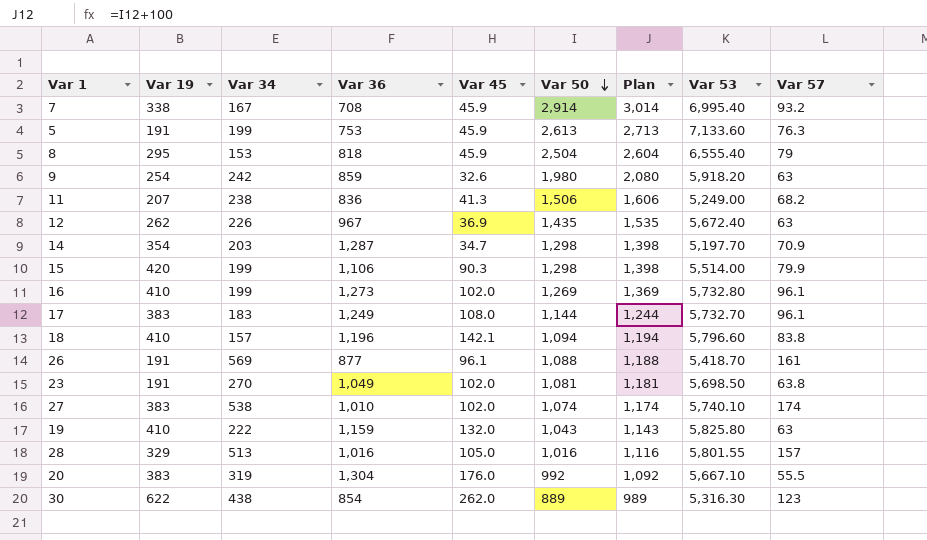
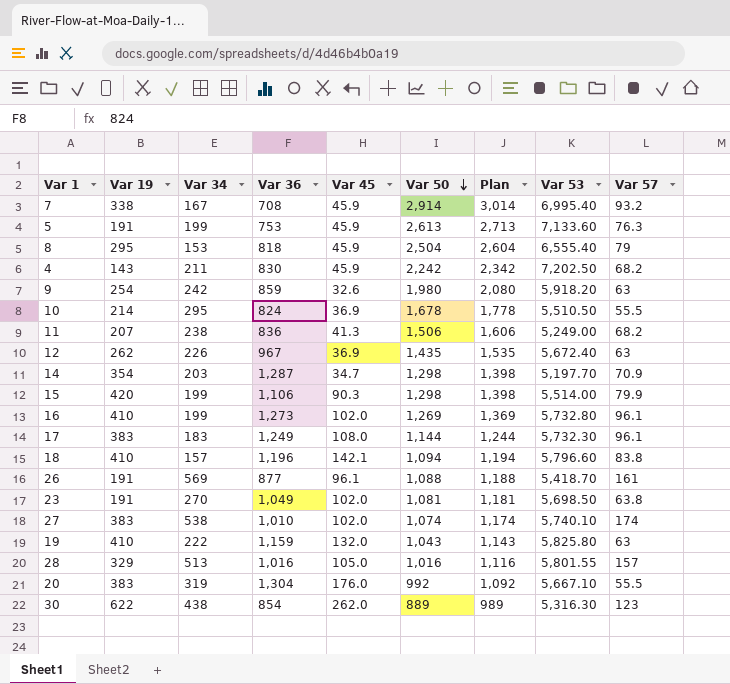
row 4: none -> 143 | 211 | 830 | 45.9 | 2,242 | 2,342 | 7,202.50 | 68.2
row 10: none -> 214 | 295 | 824 | 36.9 | 1,678 | 1,778 | 5,510.50 | 55.5
17 | Var 53: 5,732.70 -> 5,732.30

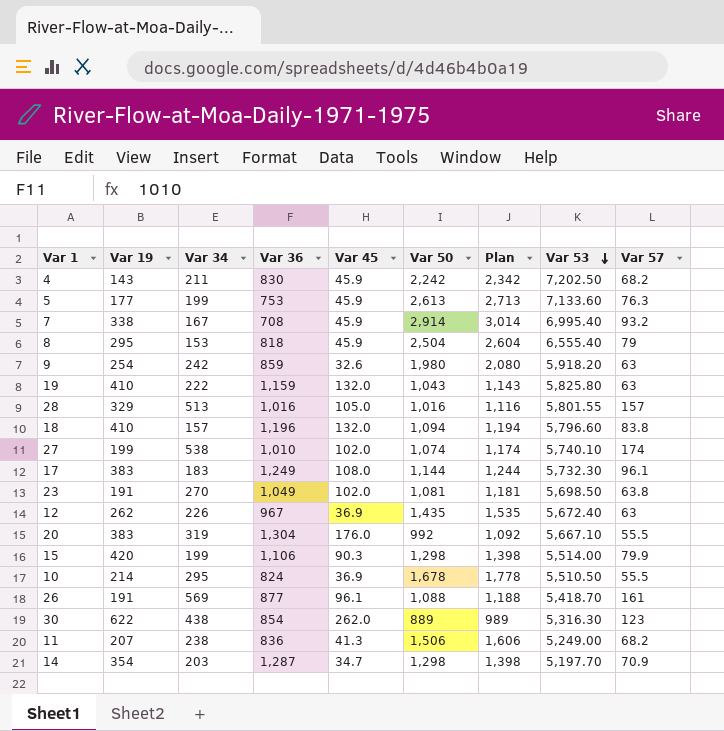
row order: Var 50 descending -> Var 53 descending
row 16: 410 | 199 | 1,273 | 102.0 | 1,269 | 1,369 | 5,732.80 | 96.1 -> none
5 | Var 19: 191 -> 177
18 | Var 45: 142.1 -> 132.0
27 | Var 19: 383 -> 199

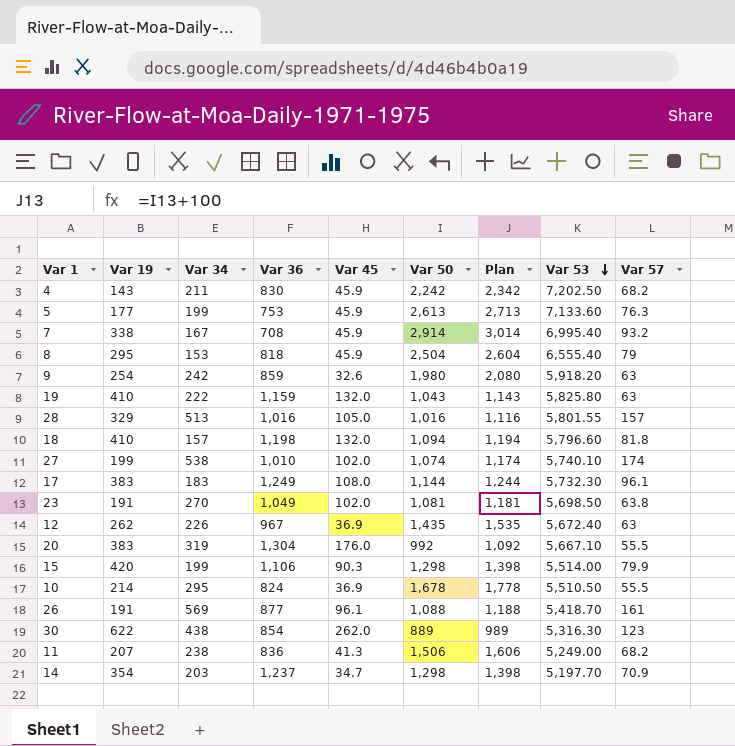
18 | Var 36: 1,196 -> 1,198
18 | Var 57: 83.8 -> 81.8
14 | Var 36: 1,287 -> 1,237

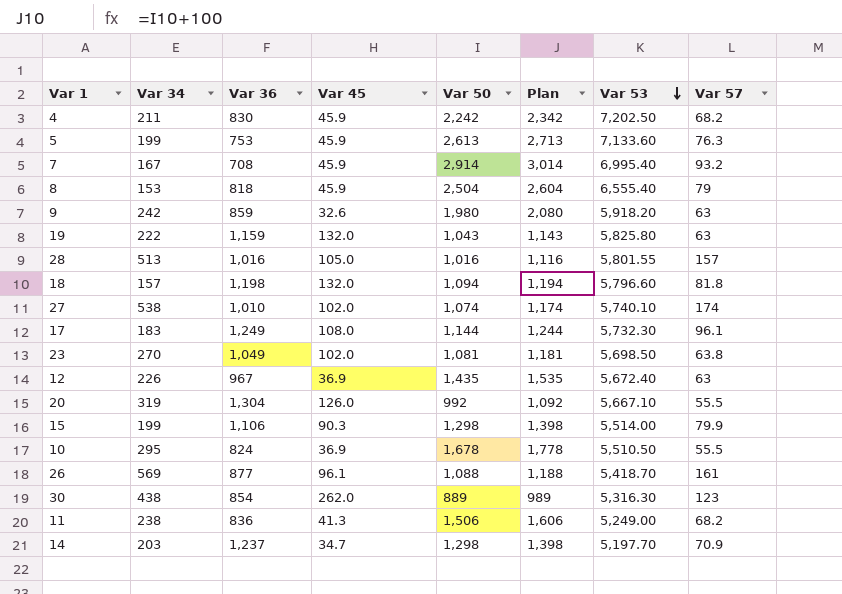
column Var 19 | position: 2 -> none
20 | Var 45: 176.0 -> 126.0

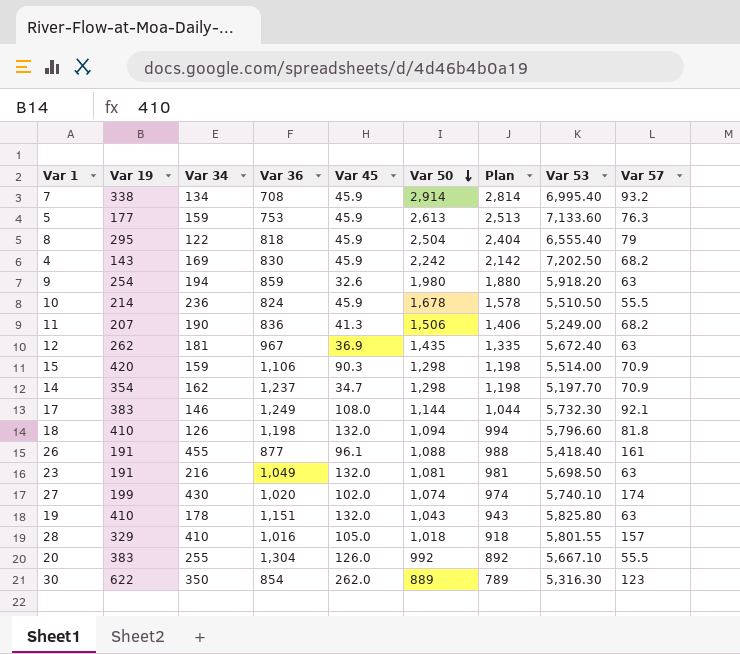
row order: Var 53 descending -> Var 50 descending
column Var 19 | position: none -> 2
column Plan | formula: [Var 50] + 100 -> [Var 50] - 100
7 | Var 34: 167 -> 134
5 | Var 34: 199 -> 159
8 | Var 34: 153 -> 122
4 | Var 34: 211 -> 169
9 | Var 34: 242 -> 194
10 | Var 34: 295 -> 236
10 | Var 45: 36.9 -> 45.9
11 | Var 34: 238 -> 190
12 | Var 34: 226 -> 181
15 | Var 34: 199 -> 159
15 | Var 57: 79.9 -> 70.9
14 | Var 34: 203 -> 162
17 | Var 34: 183 -> 146
17 | Var 57: 96.1 -> 92.1
18 | Var 34: 157 -> 126
26 | Var 34: 569 -> 455
26 | Var 53: 5,418.70 -> 5,418.40
23 | Var 34: 270 -> 216
23 | Var 45: 102.0 -> 132.0
23 | Var 57: 63.8 -> 63
27 | Var 34: 538 -> 430
27 | Var 36: 1,010 -> 1,020
19 | Var 34: 222 -> 178
19 | Var 36: 1,159 -> 1,151
28 | Var 34: 513 -> 410
28 | Var 50: 1,016 -> 1,018
20 | Var 34: 319 -> 255
30 | Var 34: 438 -> 350

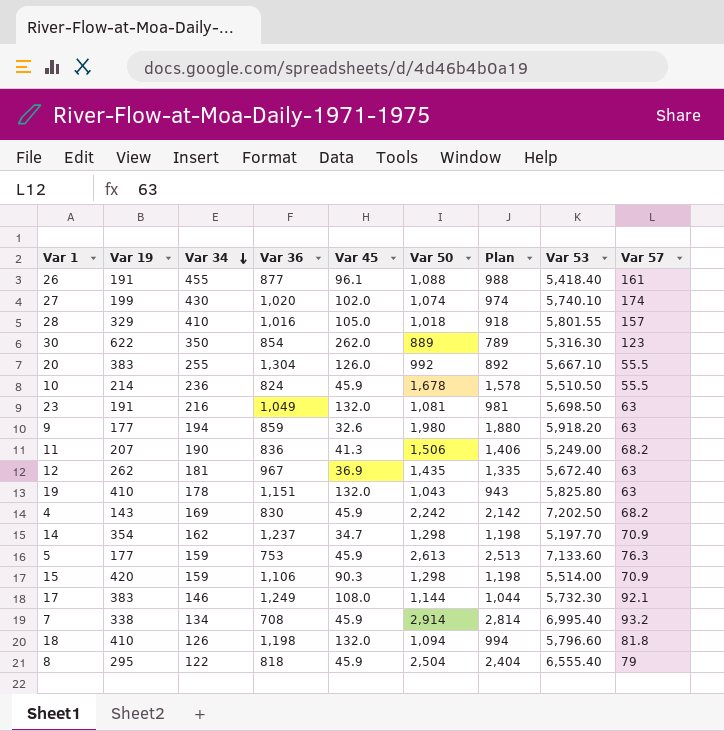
row order: Var 50 descending -> Var 34 descending
9 | Var 19: 254 -> 177

